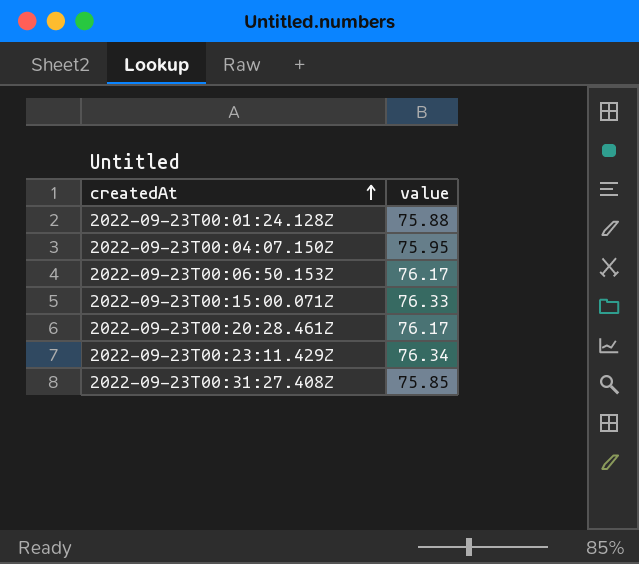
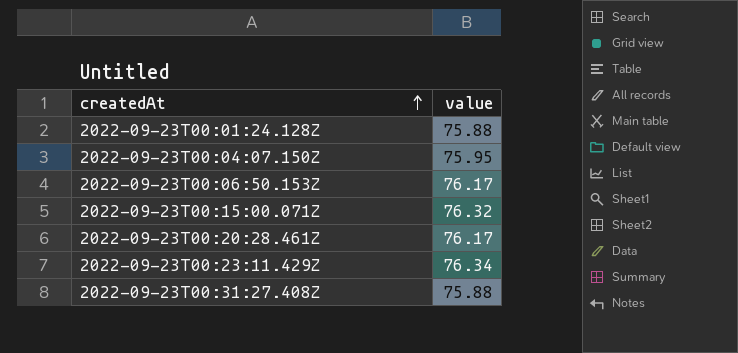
2022-09-23T00:15:00.071Z | value: 76.33 -> 76.32
2022-09-23T00:31:27.408Z | value: 75.85 -> 75.88

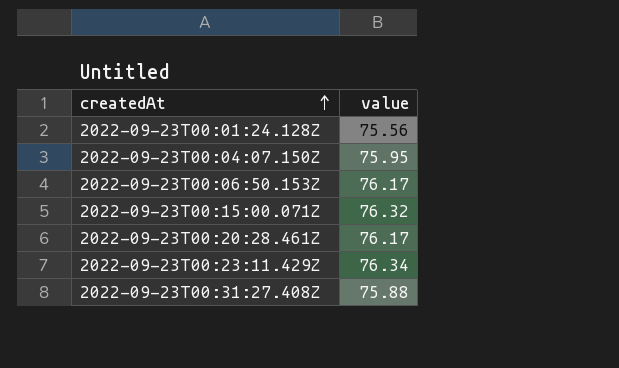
2022-09-23T00:01:24.128Z | value: 75.88 -> 75.56

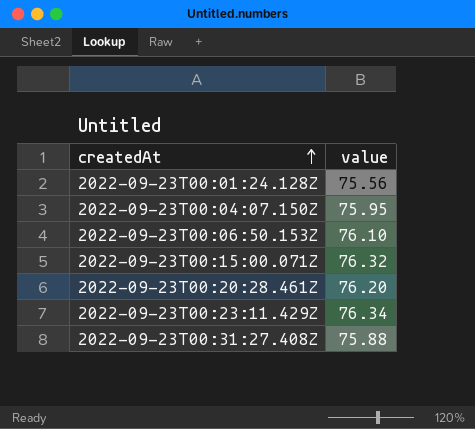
2022-09-23T00:06:50.153Z | value: 76.17 -> 76.10
2022-09-23T00:20:28.461Z | value: 76.17 -> 76.20

